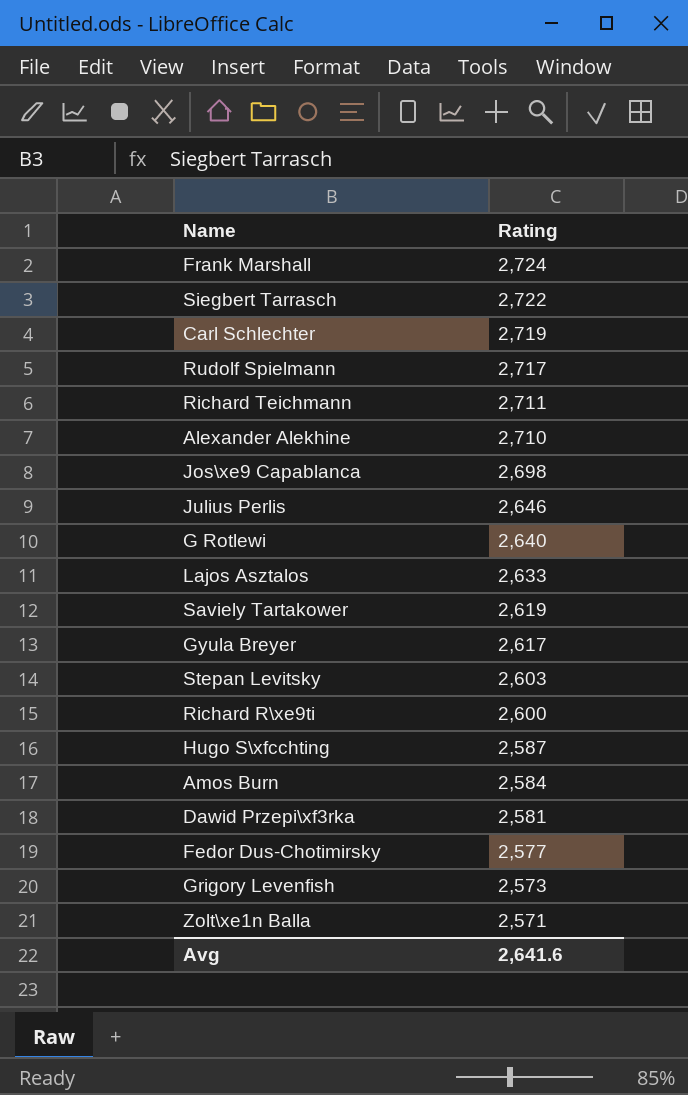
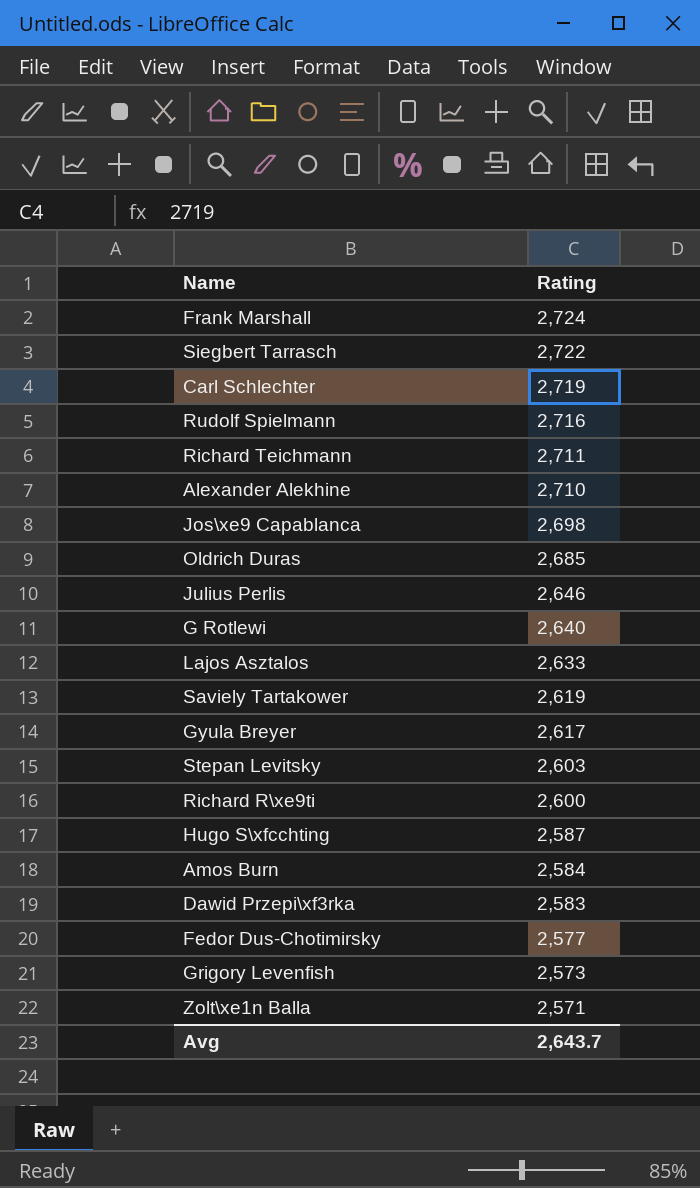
Rudolf Spielmann | Rating: 2,717 -> 2,716
row Oldrich Duras: none -> 2,685
Dawid Przepi\xf3rka | Rating: 2,581 -> 2,583
Avg | Rating: 2,641.6 -> 2,643.7

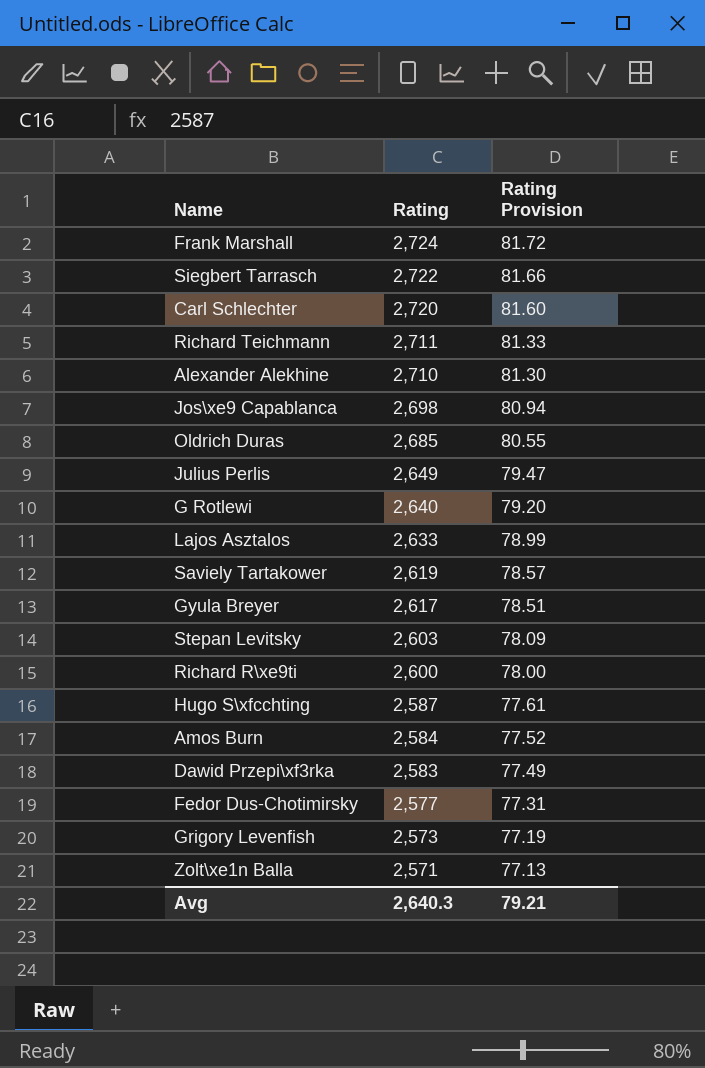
column Rating Provision | formula: none -> [Rating] * 0.03
row Rudolf Spielmann: 2,716 -> none
Carl Schlechter | Rating: 2,719 -> 2,720
Julius Perlis | Rating: 2,646 -> 2,649
Avg | Rating: 2,643.7 -> 2,640.3

